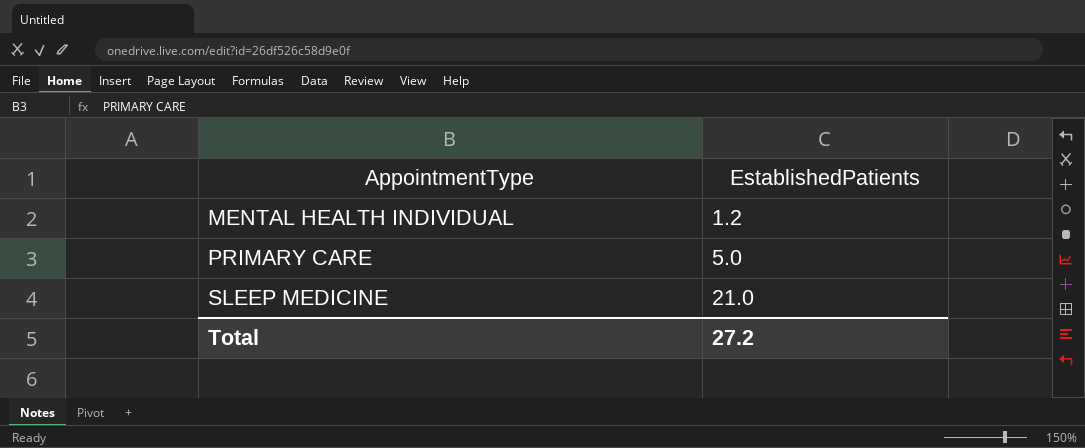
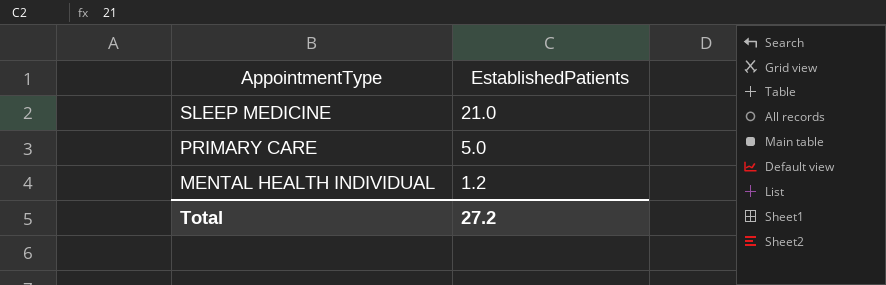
row order: AppointmentType ascending -> AppointmentType descending

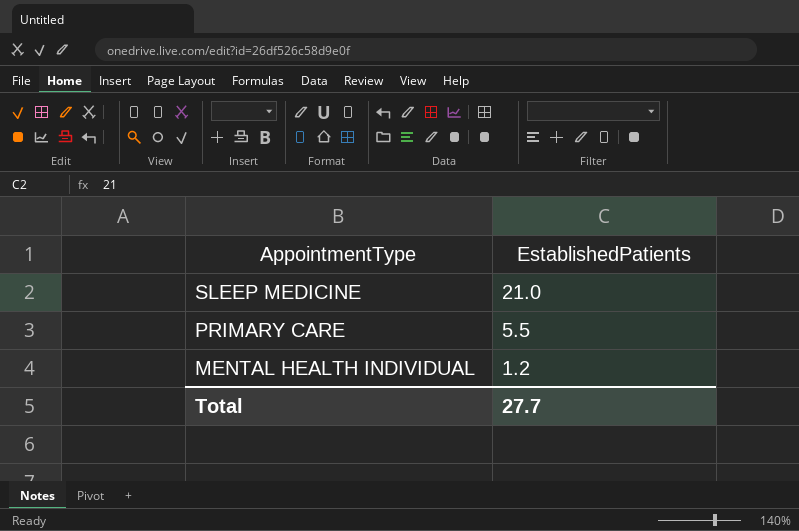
PRIMARY CARE | EstablishedPatients: 5.0 -> 5.5
Total | EstablishedPatients: 27.2 -> 27.7

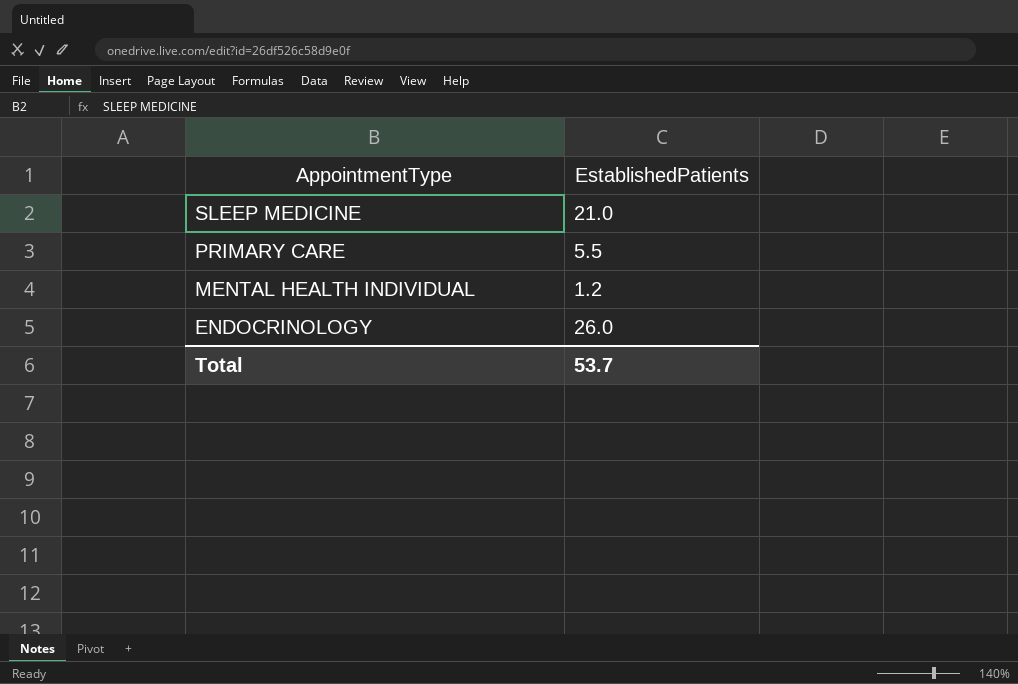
row ENDOCRINOLOGY: none -> 26.0
Total | EstablishedPatients: 27.7 -> 53.7

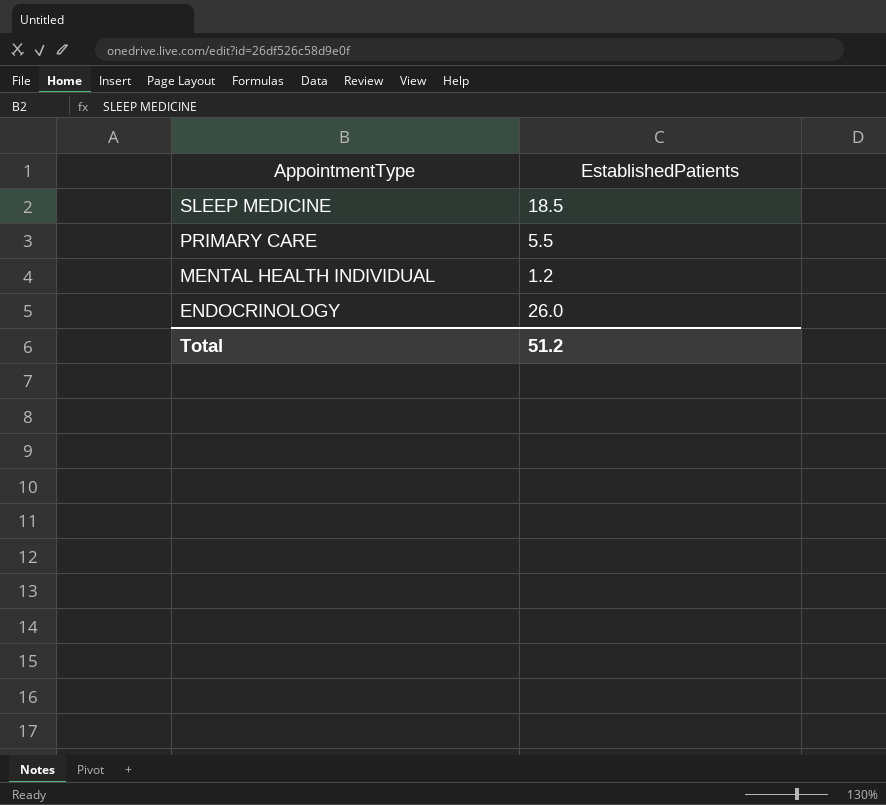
SLEEP MEDICINE | EstablishedPatients: 21.0 -> 18.5
Total | EstablishedPatients: 53.7 -> 51.2

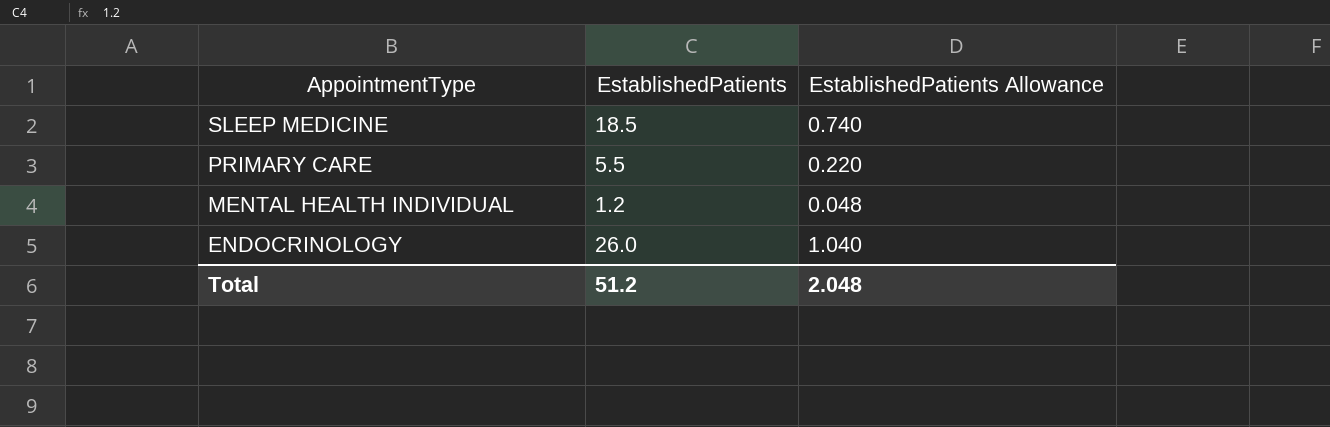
column EstablishedPatients Allowance | formula: none -> [EstablishedPatients] * 0.04

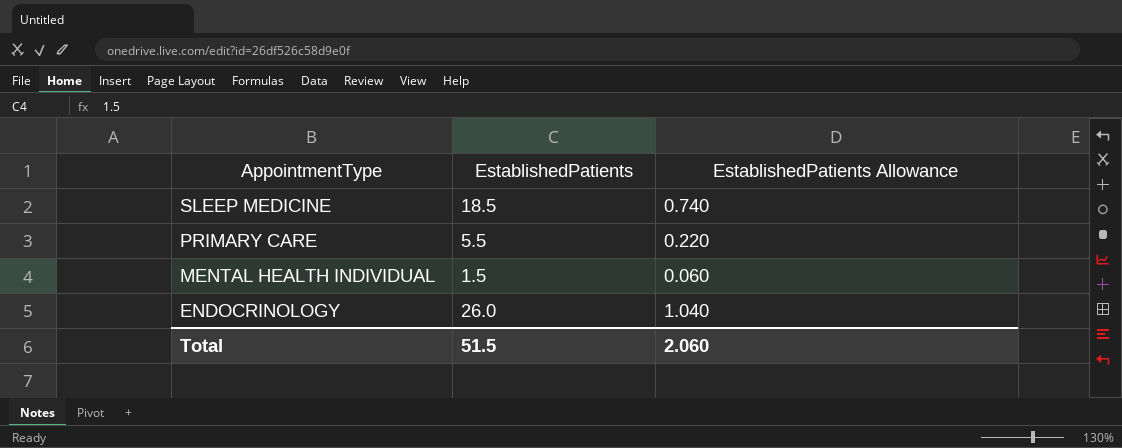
MENTAL HEALTH INDIVIDUAL | EstablishedPatients: 1.2 -> 1.5
MENTAL HEALTH INDIVIDUAL | EstablishedPatients Allowance: 0.048 -> 0.060
Total | EstablishedPatients: 51.2 -> 51.5
Total | EstablishedPatients Allowance: 2.048 -> 2.060

